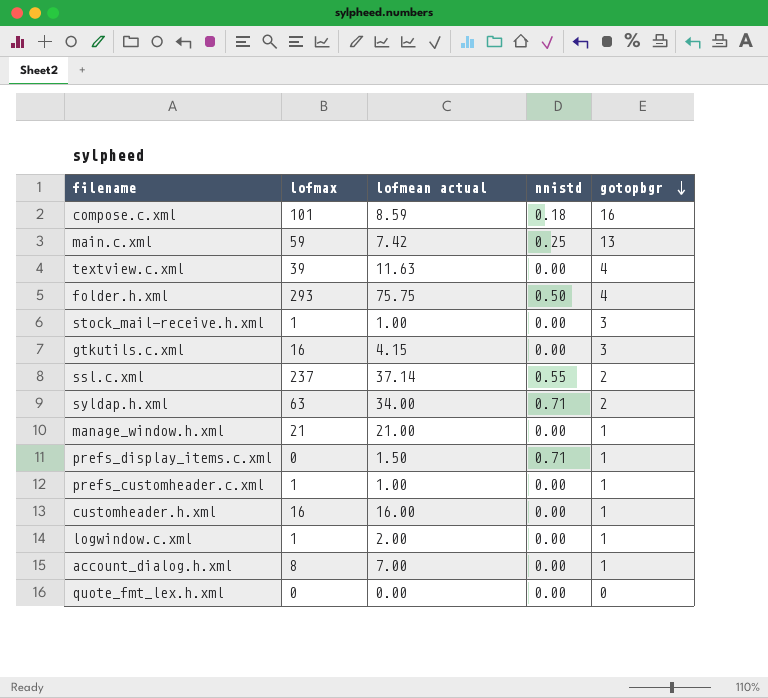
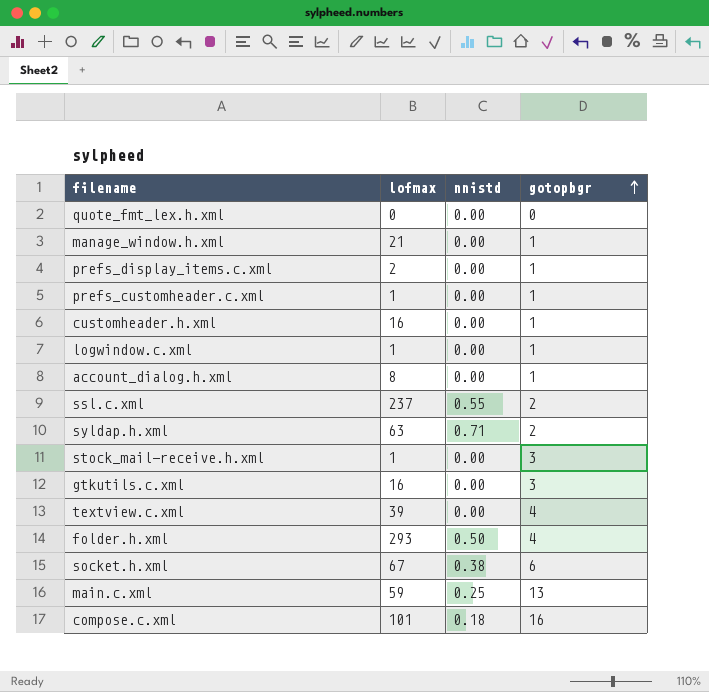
row order: gotopbgr descending -> gotopbgr ascending
column lofmean actual | position: 3 -> none
prefs_display_items.c.xml | lofmax: 0 -> 2
prefs_display_items.c.xml | nnistd: 0.71 -> 0.00
row socket.h.xml: none -> 67 | 0.38 | 6

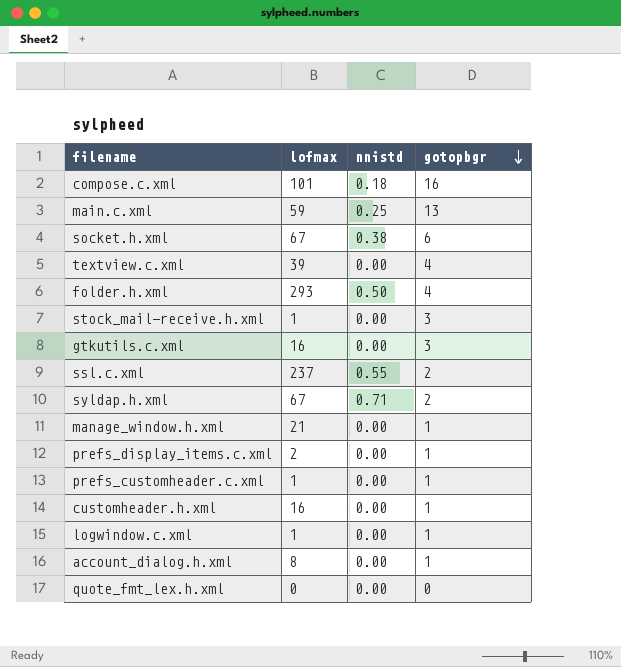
row order: gotopbgr ascending -> gotopbgr descending
syldap.h.xml | lofmax: 63 -> 67

